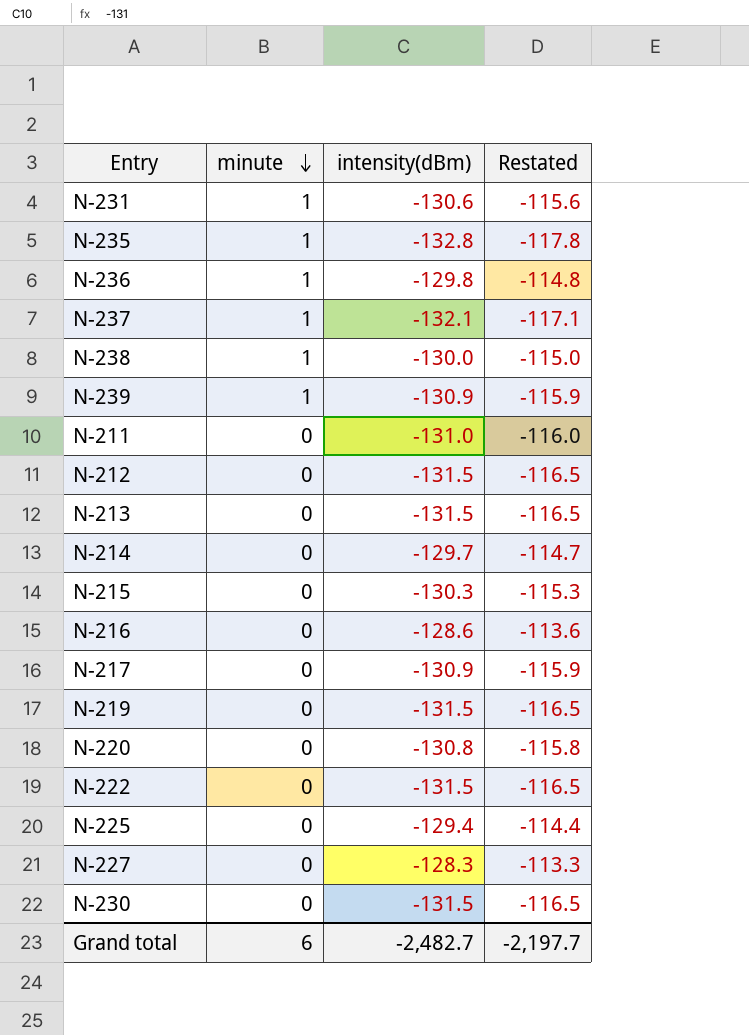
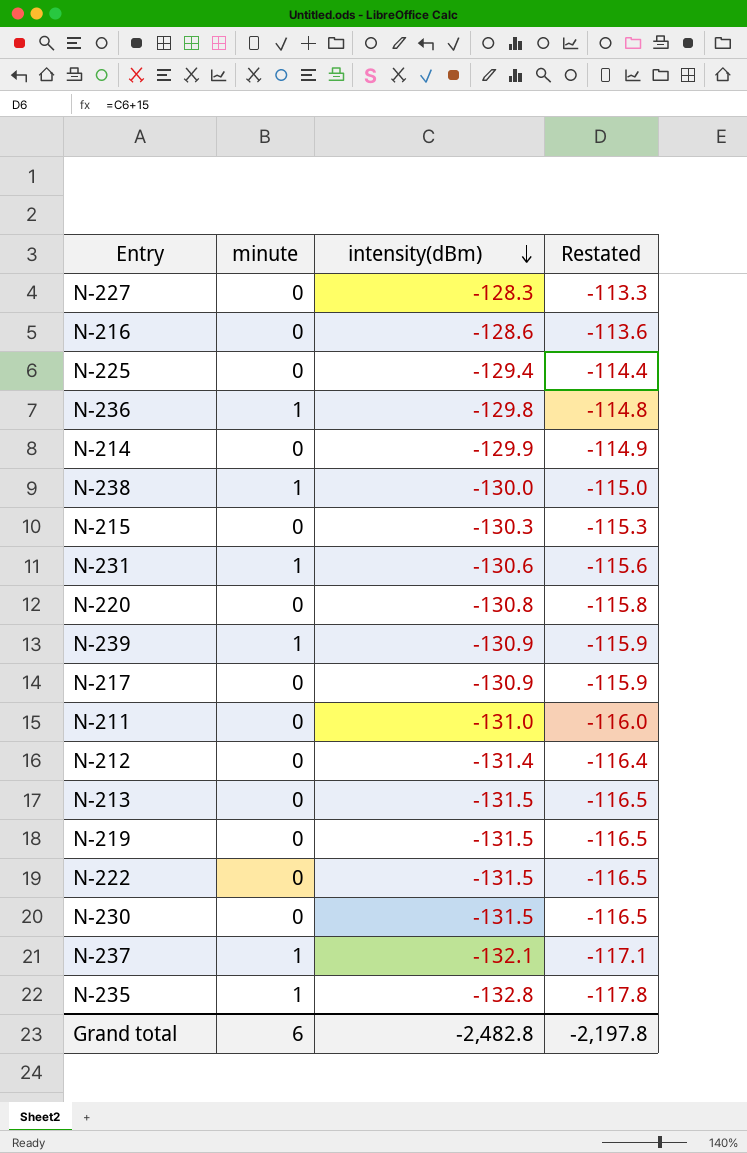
row order: minute descending -> intensity(dBm) descending
N-214 | intensity(dBm): -129.7 -> -129.9
N-214 | Restated: -114.7 -> -114.9
N-212 | intensity(dBm): -131.5 -> -131.4
N-212 | Restated: -116.5 -> -116.4
Grand total | intensity(dBm): -2,482.7 -> -2,482.8
Grand total | Restated: -2,197.7 -> -2,197.8

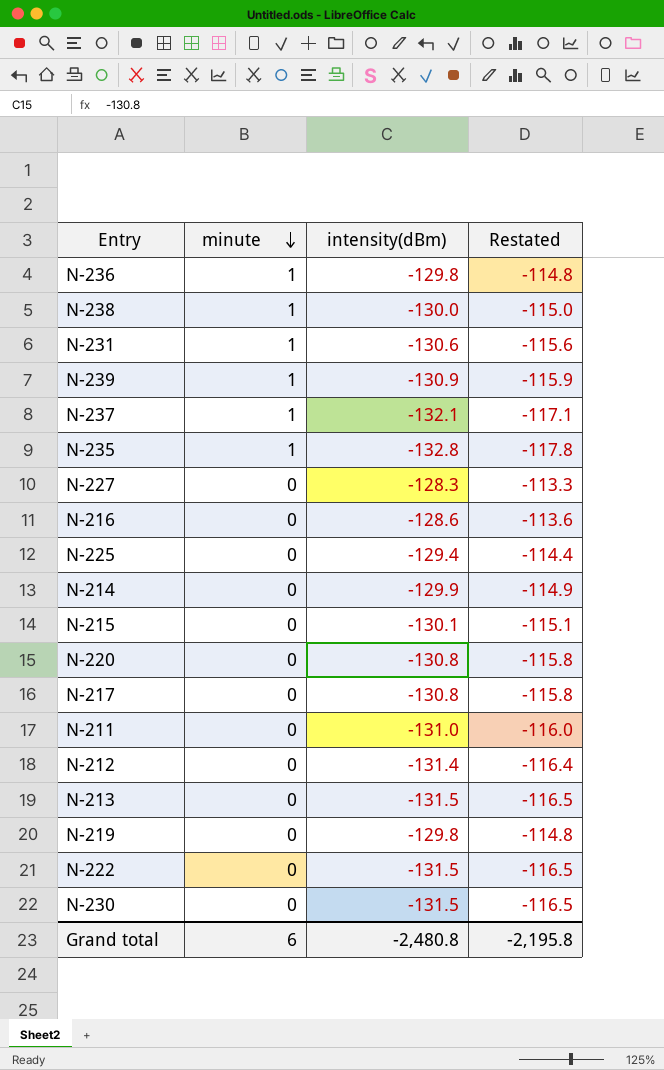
row order: intensity(dBm) descending -> minute descending
N-215 | intensity(dBm): -130.3 -> -130.1
N-215 | Restated: -115.3 -> -115.1
N-217 | intensity(dBm): -130.9 -> -130.8
N-217 | Restated: -115.9 -> -115.8
N-219 | intensity(dBm): -131.5 -> -129.8
N-219 | Restated: -116.5 -> -114.8
Grand total | intensity(dBm): -2,482.8 -> -2,480.8
Grand total | Restated: -2,197.8 -> -2,195.8

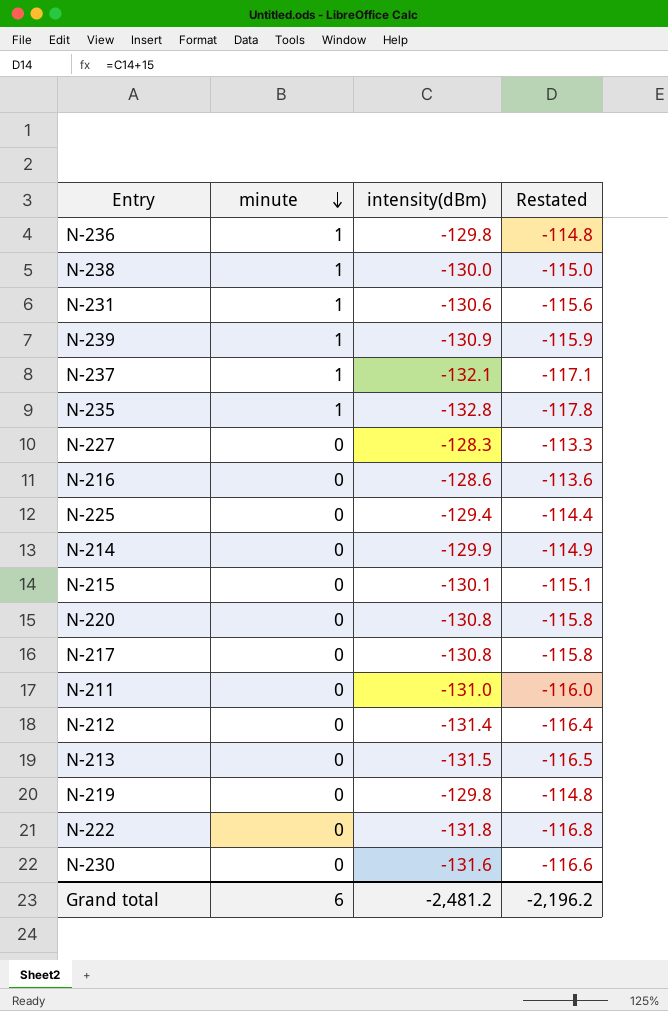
N-222 | intensity(dBm): -131.5 -> -131.8
N-222 | Restated: -116.5 -> -116.8
N-230 | intensity(dBm): -131.5 -> -131.6
N-230 | Restated: -116.5 -> -116.6
Grand total | intensity(dBm): -2,480.8 -> -2,481.2
Grand total | Restated: -2,195.8 -> -2,196.2

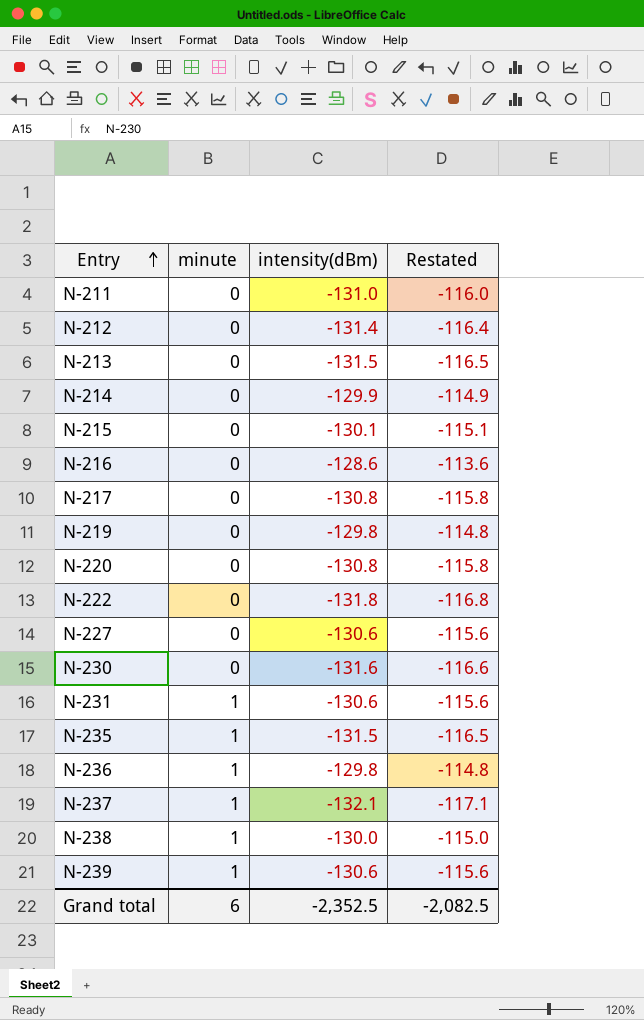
row order: minute descending -> Entry ascending
row N-225: 0 | -129.4 | -114.4 -> none
N-227 | intensity(dBm): -128.3 -> -130.6
N-227 | Restated: -113.3 -> -115.6
N-235 | intensity(dBm): -132.8 -> -131.5
N-235 | Restated: -117.8 -> -116.5
N-239 | intensity(dBm): -130.9 -> -130.6
N-239 | Restated: -115.9 -> -115.6
Grand total | intensity(dBm): -2,481.2 -> -2,352.5
Grand total | Restated: -2,196.2 -> -2,082.5

